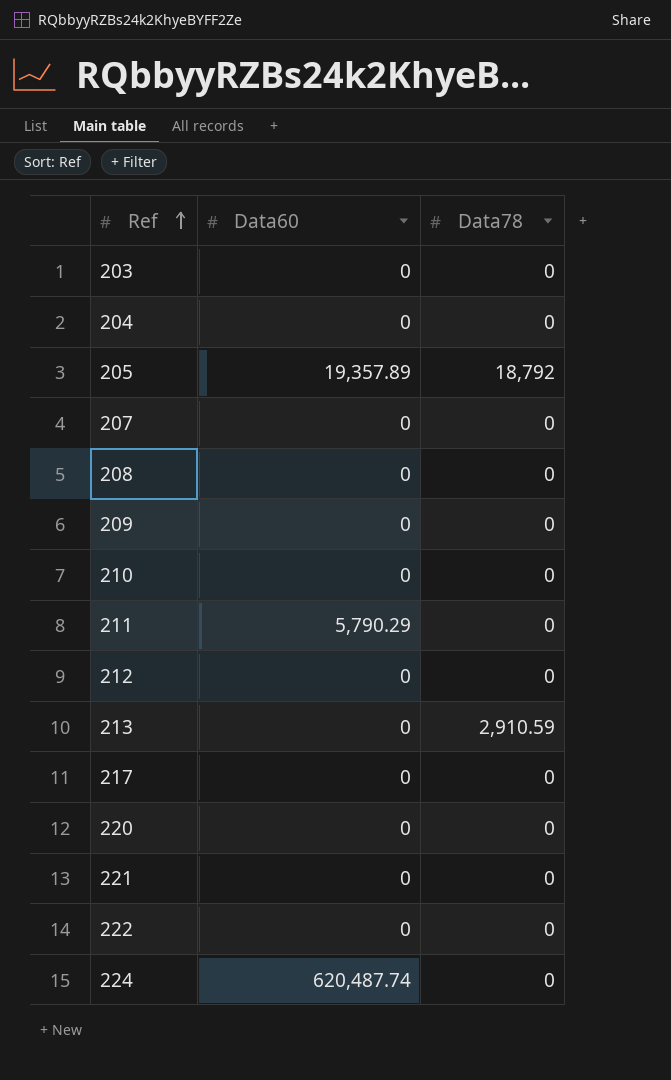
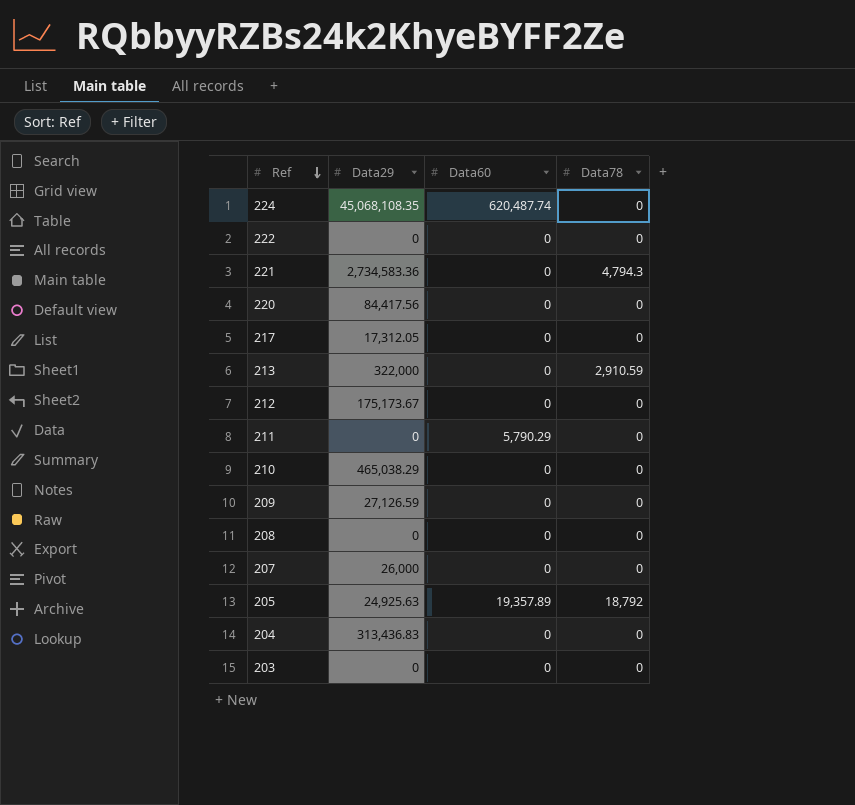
row order: Ref ascending -> Ref descending
column Data29 | position: none -> 2
221 | Data78: 0 -> 4,794.3

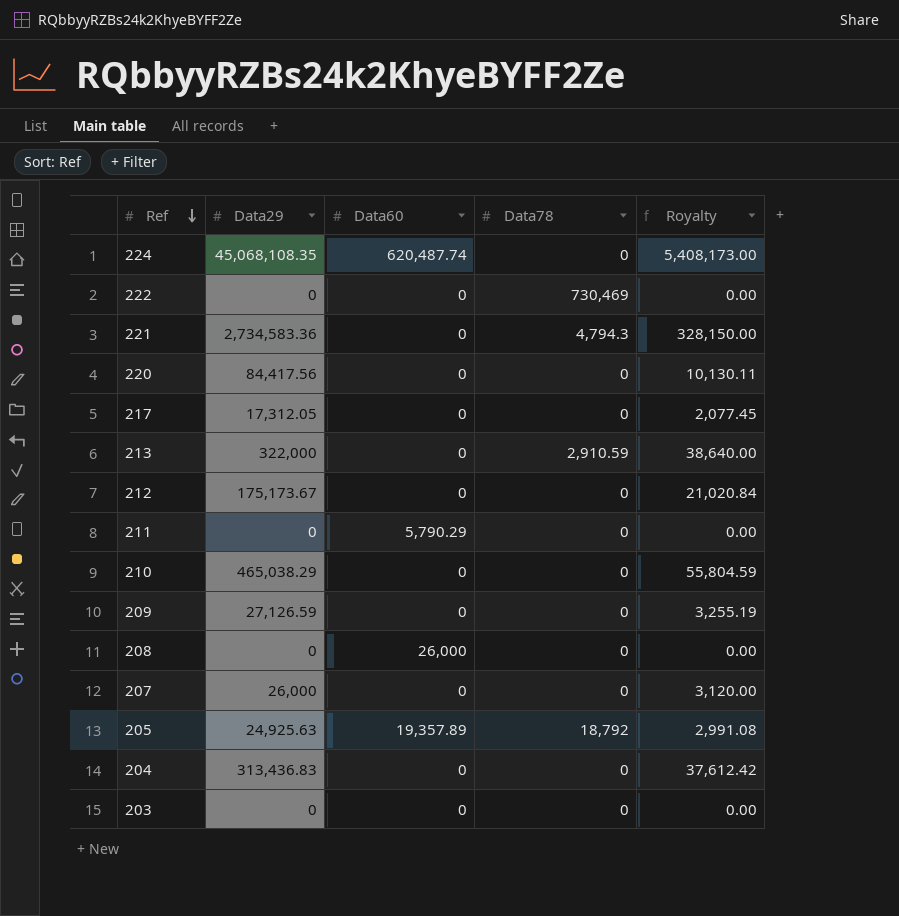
column Royalty | formula: none -> [Data29] * 0.12
222 | Data78: 0 -> 730,469
208 | Data60: 0 -> 26,000

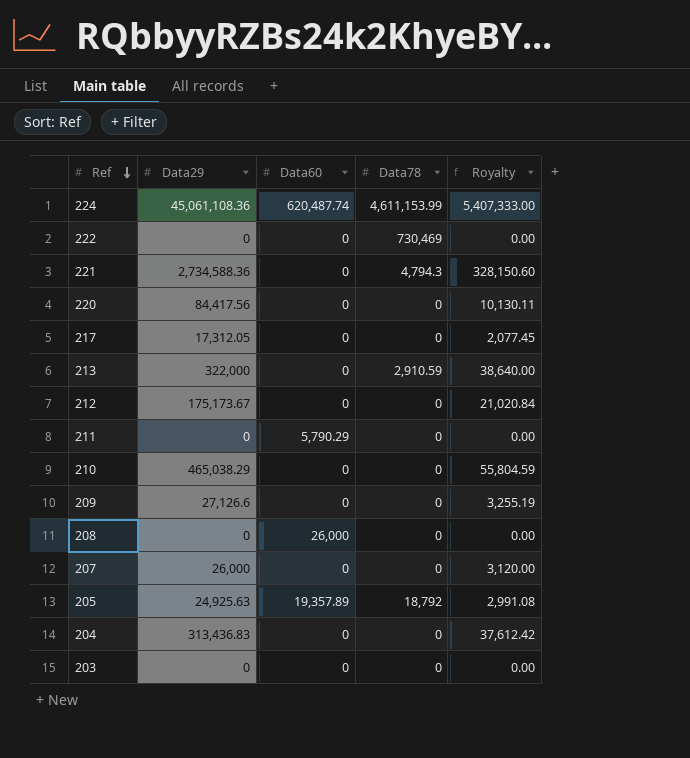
224 | Data29: 45,068,108.35 -> 45,061,108.36
224 | Data78: 0 -> 4,611,153.99
224 | Royalty: 5,408,173.00 -> 5,407,333.00
221 | Data29: 2,734,583.36 -> 2,734,588.36
221 | Royalty: 328,150.00 -> 328,150.60
209 | Data29: 27,126.59 -> 27,126.6

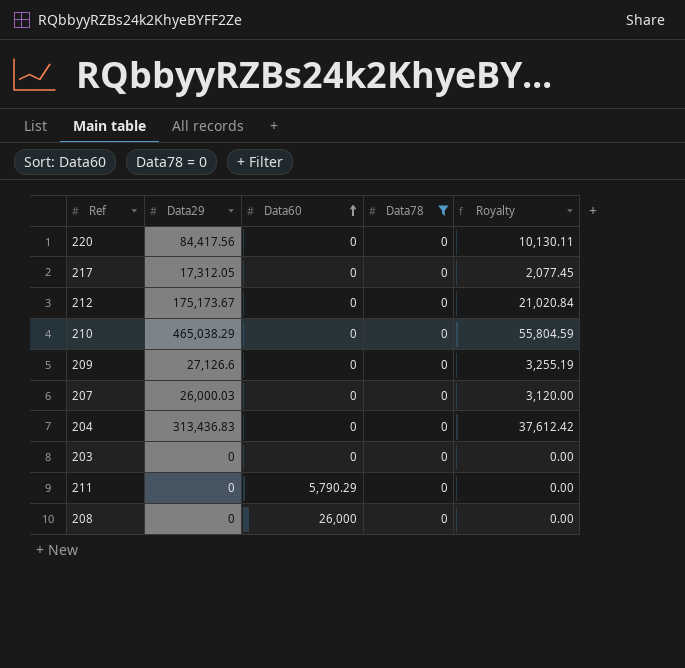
filter: none -> Data78 = 0
row order: Ref descending -> Data60 ascending
207 | Data29: 26,000 -> 26,000.03

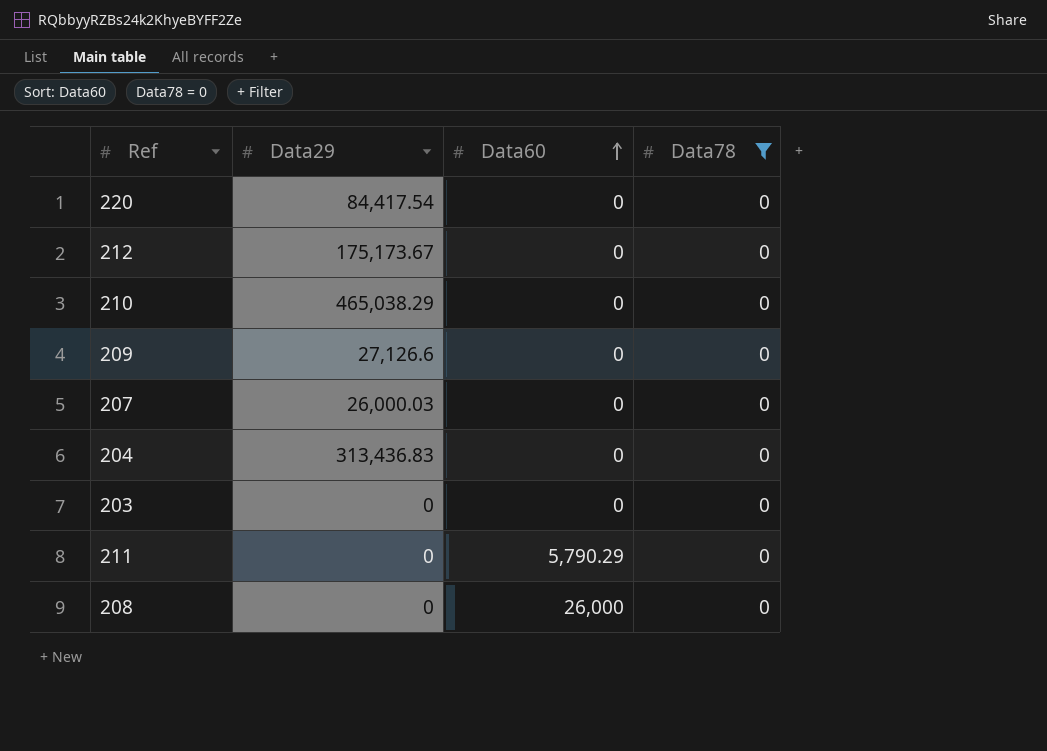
column Royalty | formula: [Data29] * 0.12 -> none
row 217: 17,312.05 | 0 | 0 | 2,077.45 -> none
220 | Data29: 84,417.56 -> 84,417.54

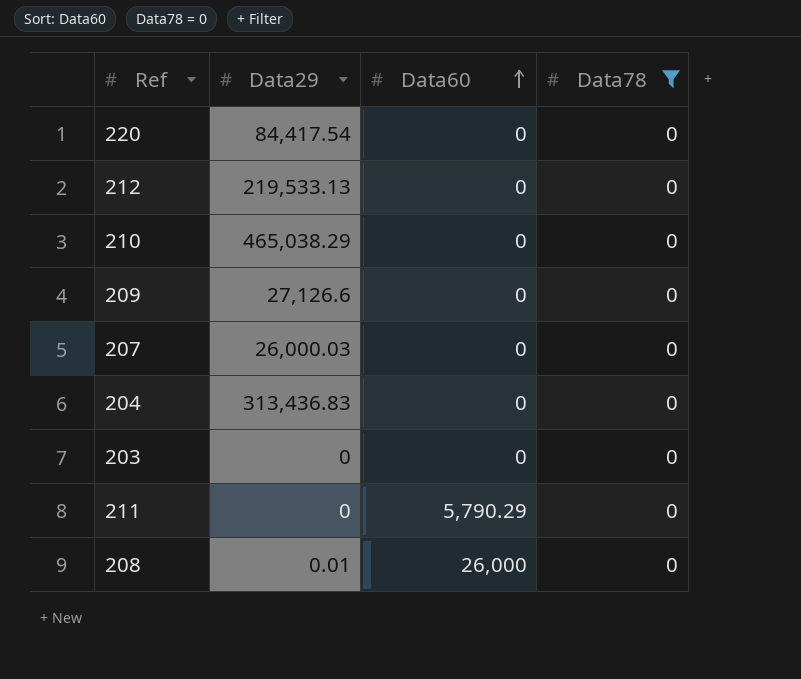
212 | Data29: 175,173.67 -> 219,533.13
208 | Data29: 0 -> 0.01

